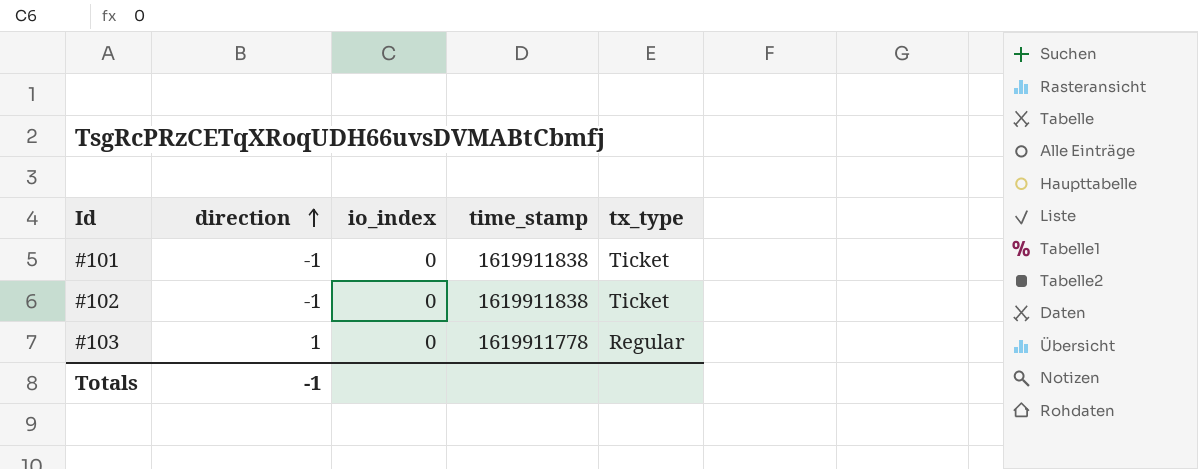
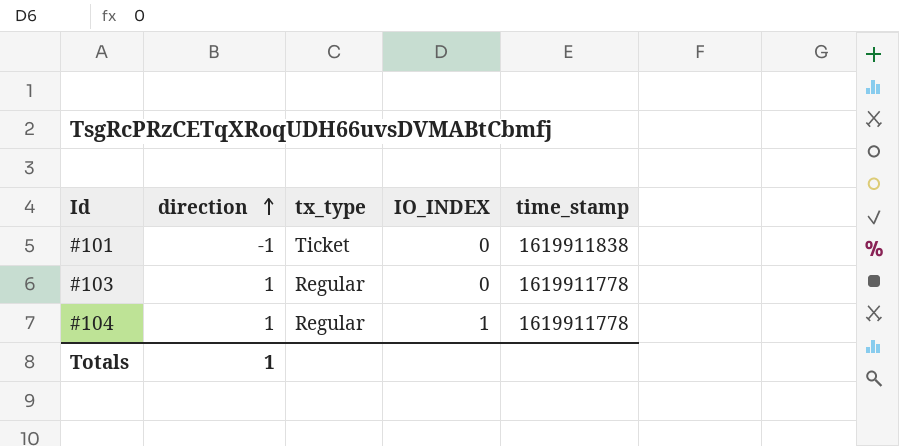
column tx_type | position: 5 -> 3
column name: io_index -> IO_INDEX
row #102: -1 | 0 | 1619911838 | Ticket -> none
row #104: none -> 1 | Regular | 1 | 1619911778
Totals | direction: -1 -> 1

